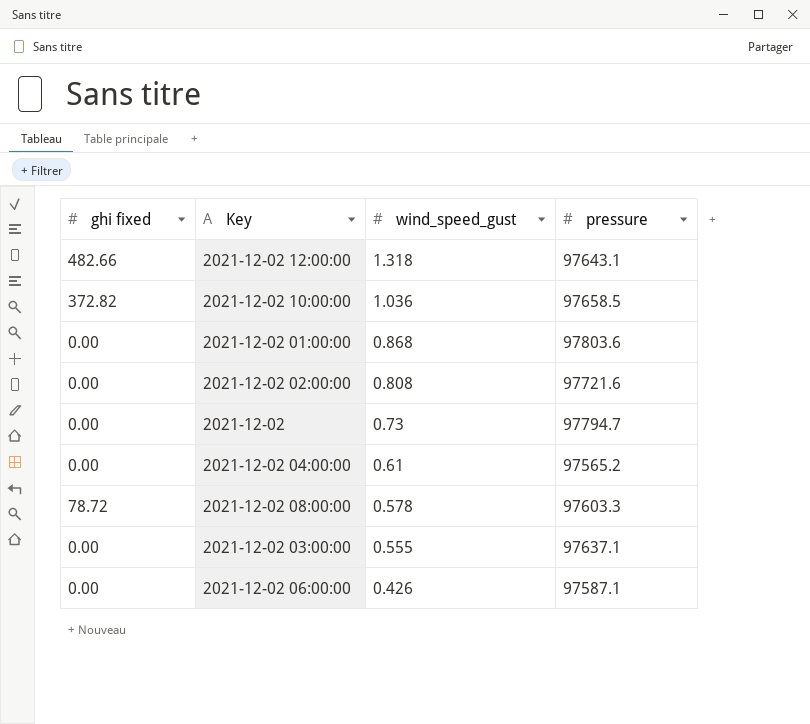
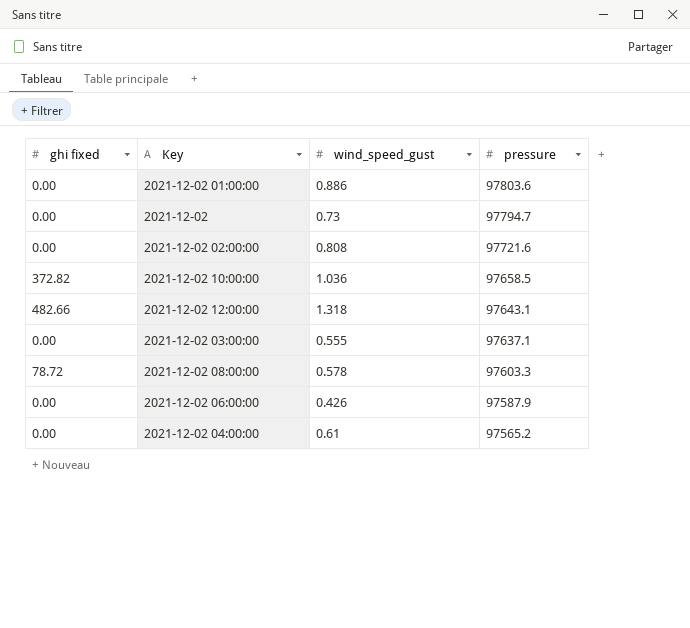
row order: wind_speed_gust descending -> pressure descending
2021-12-02 01:00:00 | wind_speed_gust: 0.868 -> 0.886
2021-12-02 06:00:00 | pressure: 97587.1 -> 97587.9

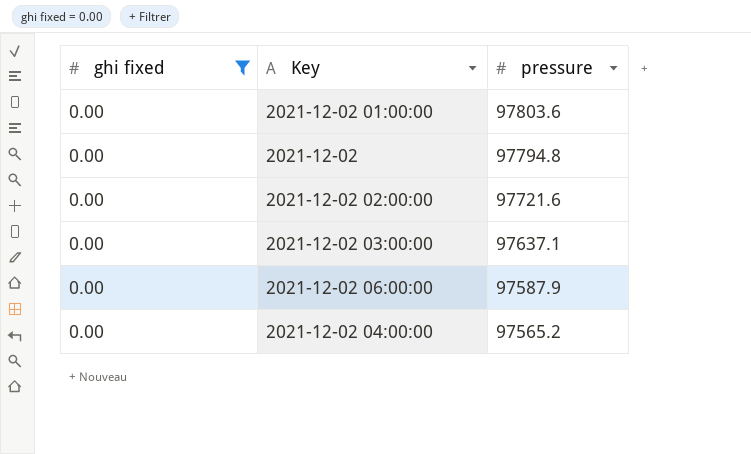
filter: none -> ghi fixed = 0.00
column wind_speed_gust | position: 3 -> none
2021-12-02 | pressure: 97794.7 -> 97794.8

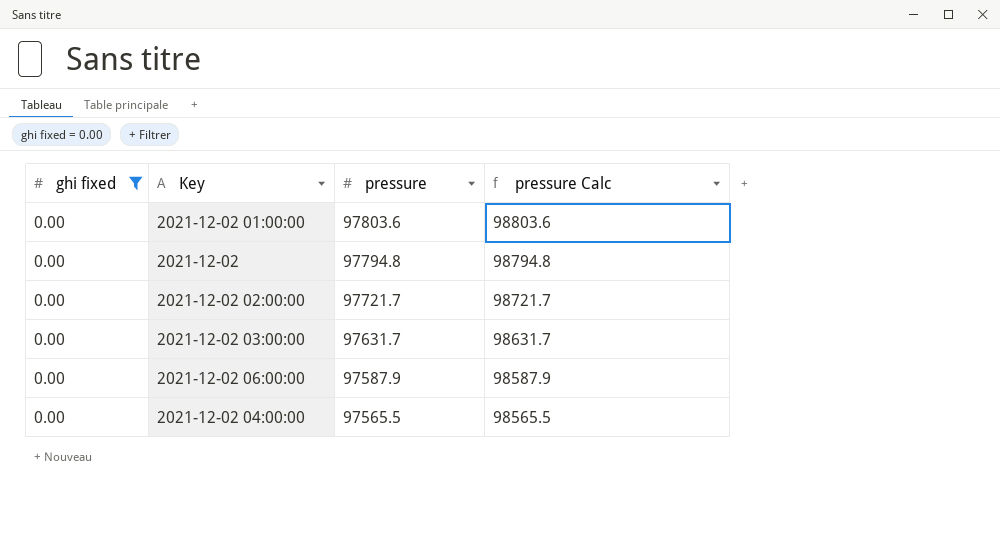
column pressure Calc | formula: none -> [pressure] + 1000
2021-12-02 02:00:00 | pressure: 97721.6 -> 97721.7
2021-12-02 03:00:00 | pressure: 97637.1 -> 97631.7
2021-12-02 04:00:00 | pressure: 97565.2 -> 97565.5

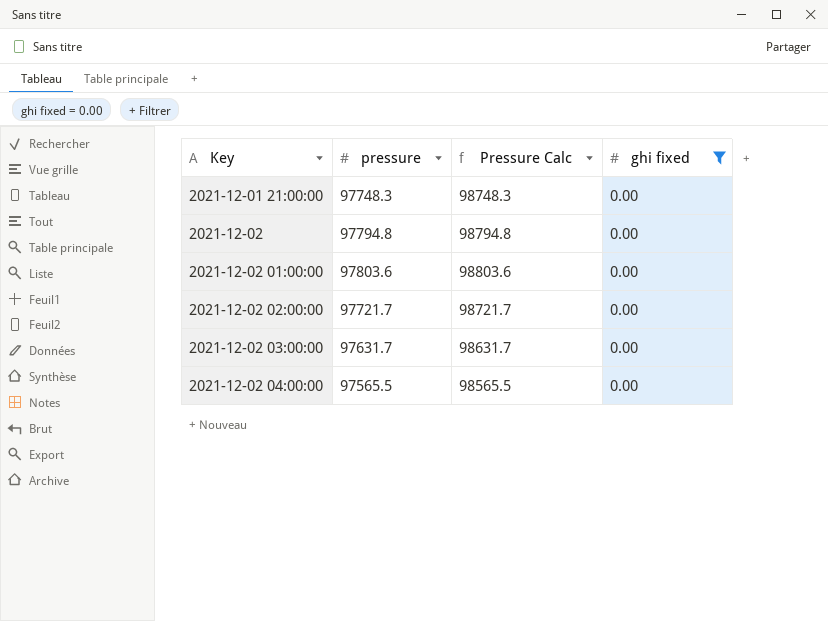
row order: pressure descending -> Key ascending
column name: pressure Calc -> Pressure Calc
column ghi fixed | position: 1 -> 4
row 2021-12-02 06:00:00: 0.00 | 97587.9 | 98587.9 -> none
row 2021-12-01 21:00:00: none -> 97748.3 | 98748.3 | 0.00

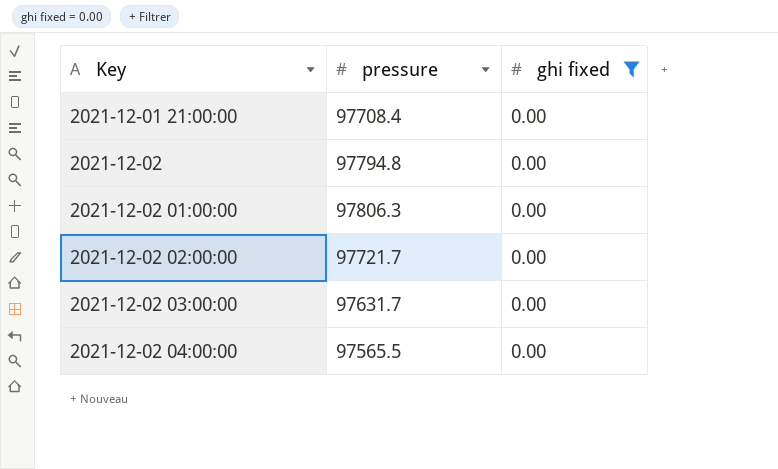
column Pressure Calc | formula: [pressure] + 1000 -> none
2021-12-01 21:00:00 | pressure: 97748.3 -> 97708.4
2021-12-02 01:00:00 | pressure: 97803.6 -> 97806.3

